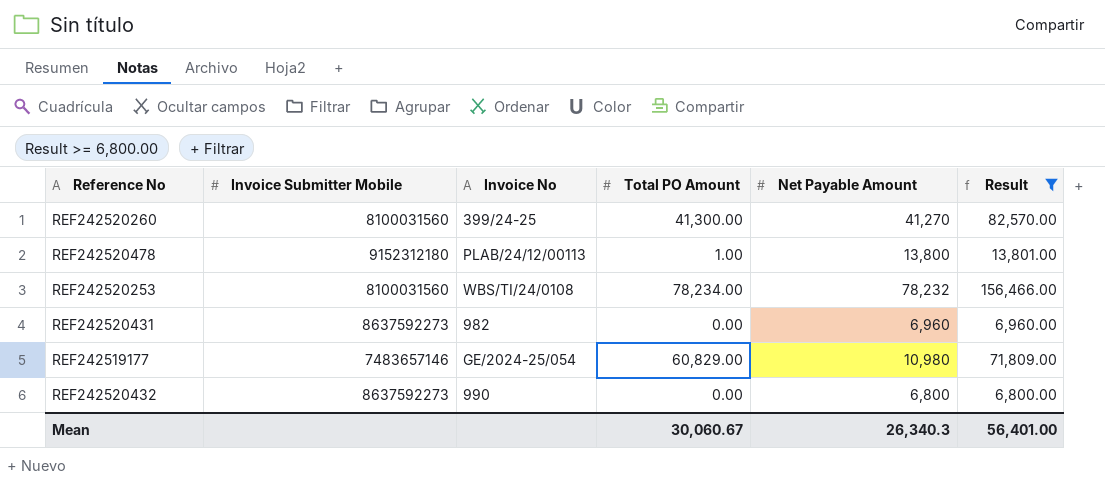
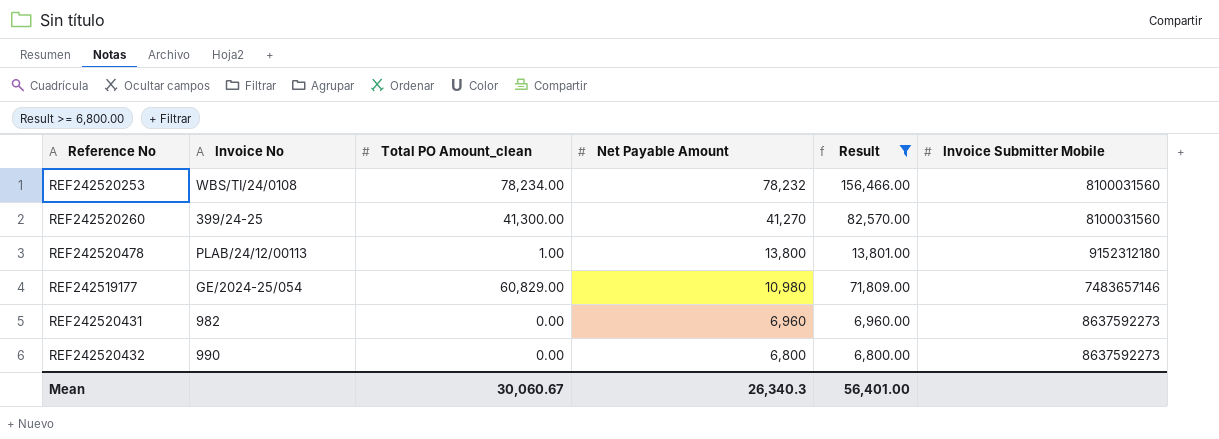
row order: none -> Net Payable Amount descending
column name: Total PO Amount -> Total PO Amount_clean
column Invoice Submitter Mobile | position: 2 -> 6

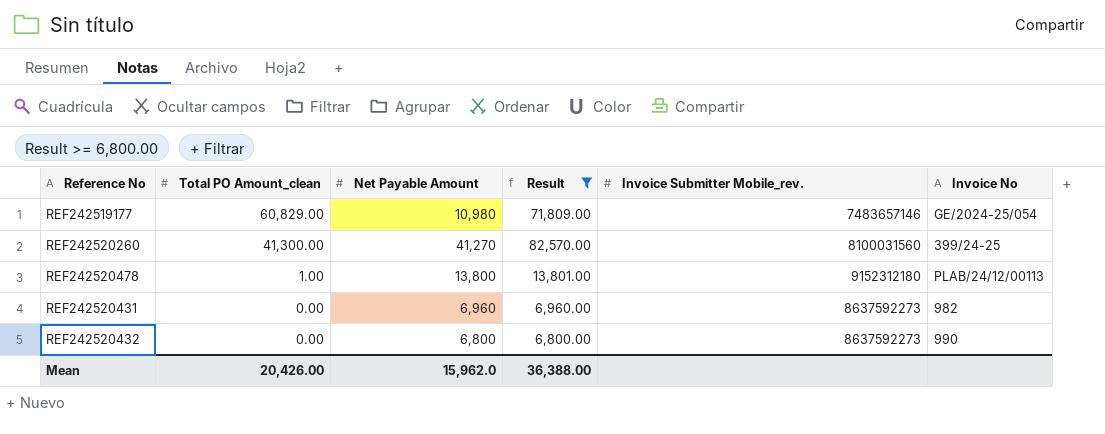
row order: Net Payable Amount descending -> Total PO Amount_clean descending
column name: Invoice Submitter Mobile -> Invoice Submitter Mobile_rev.
column Invoice No | position: 2 -> 6
row REF242520253: WBS/TI/24/0108 | 78,234.00 | 78,232 | 156,466.00 | 8100031560 -> none
Mean | Total PO Amount_clean: 30,060.67 -> 20,426.00
Mean | Net Payable Amount: 26,340.3 -> 15,962.0
Mean | Result: 56,401.00 -> 36,388.00

